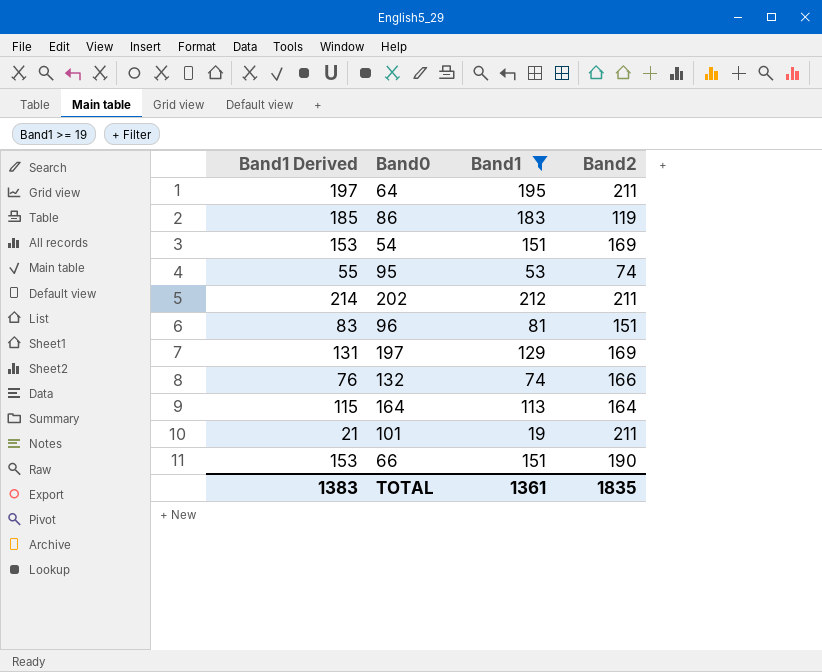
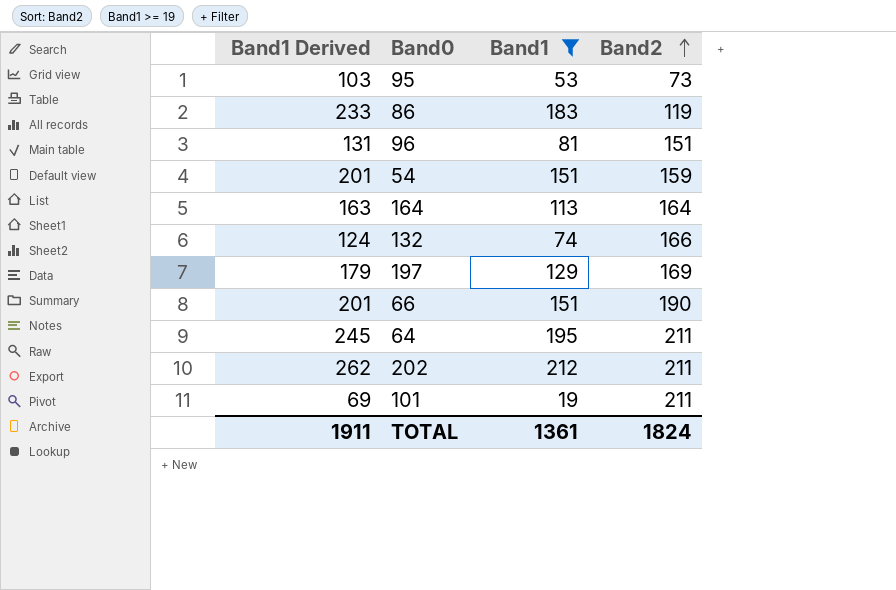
row order: none -> Band2 ascending
column Band1 Derived | formula: [Band1] + 2 -> [Band1] + 50
95 | Band2: 74 -> 73
54 | Band2: 169 -> 159
TOTAL | Band1 Derived: 1383 -> 1911
TOTAL | Band2: 1835 -> 1824

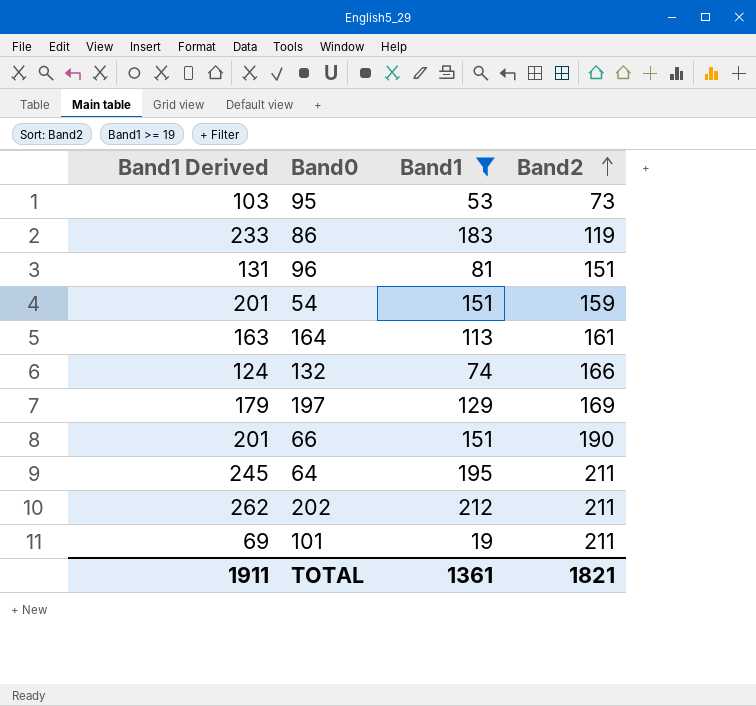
164 | Band2: 164 -> 161
TOTAL | Band2: 1824 -> 1821

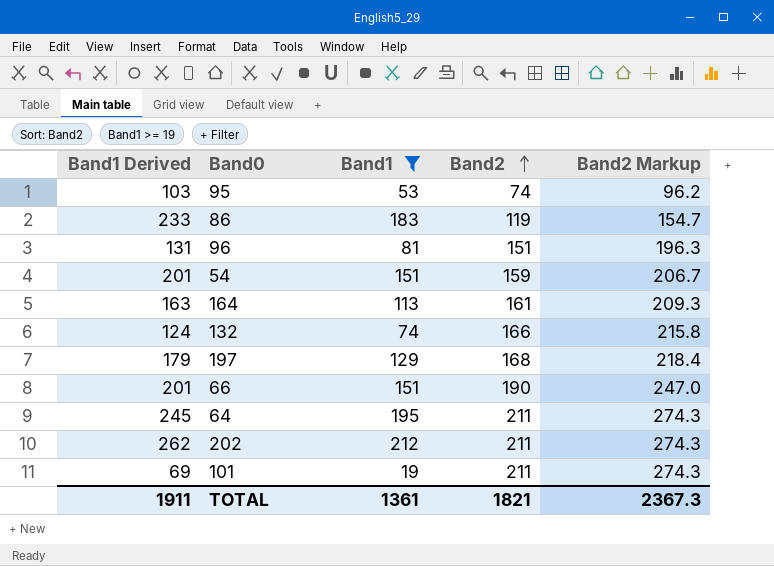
column Band2 Markup | formula: none -> [Band2] * 1.3
95 | Band2: 73 -> 74
197 | Band2: 169 -> 168

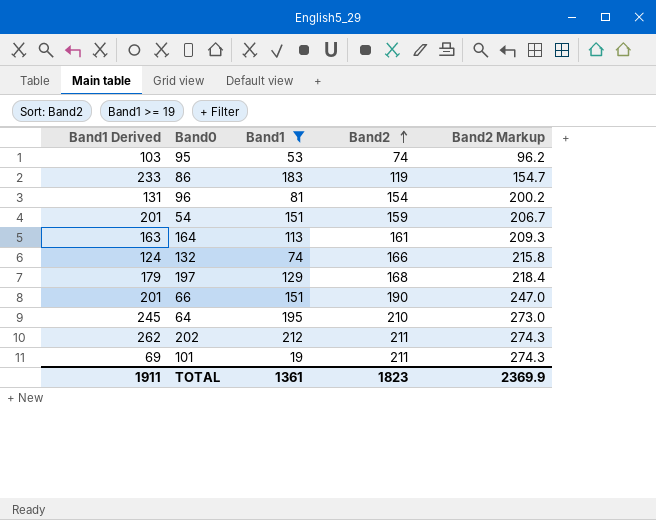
96 | Band2: 151 -> 154
96 | Band2 Markup: 196.3 -> 200.2
64 | Band2: 211 -> 210
64 | Band2 Markup: 274.3 -> 273.0
TOTAL | Band2: 1821 -> 1823
TOTAL | Band2 Markup: 2367.3 -> 2369.9

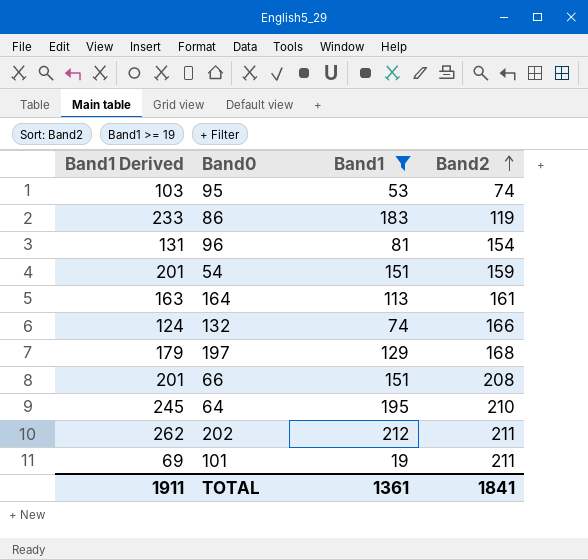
column Band2 Markup | formula: [Band2] * 1.3 -> none
66 | Band2: 190 -> 208
TOTAL | Band2: 1823 -> 1841

